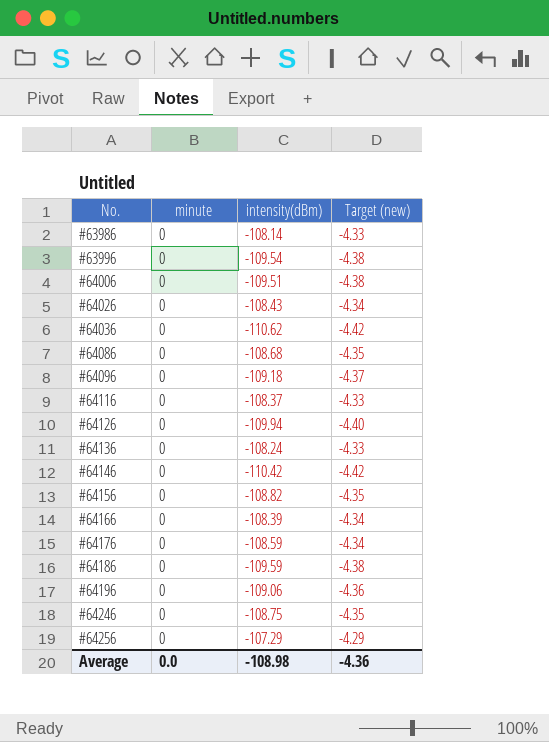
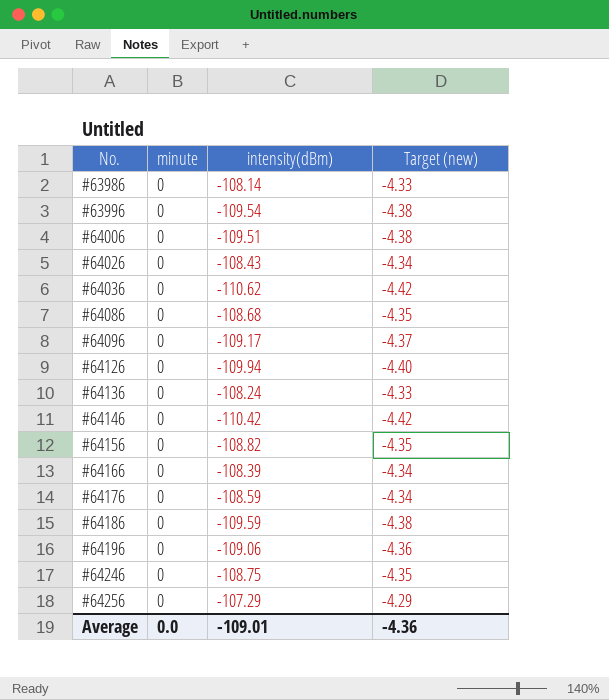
row #64116: 0 | -108.37 | -4.33 -> none
#64096 | intensity(dBm): -109.18 -> -109.17
Average | intensity(dBm): -108.98 -> -109.01

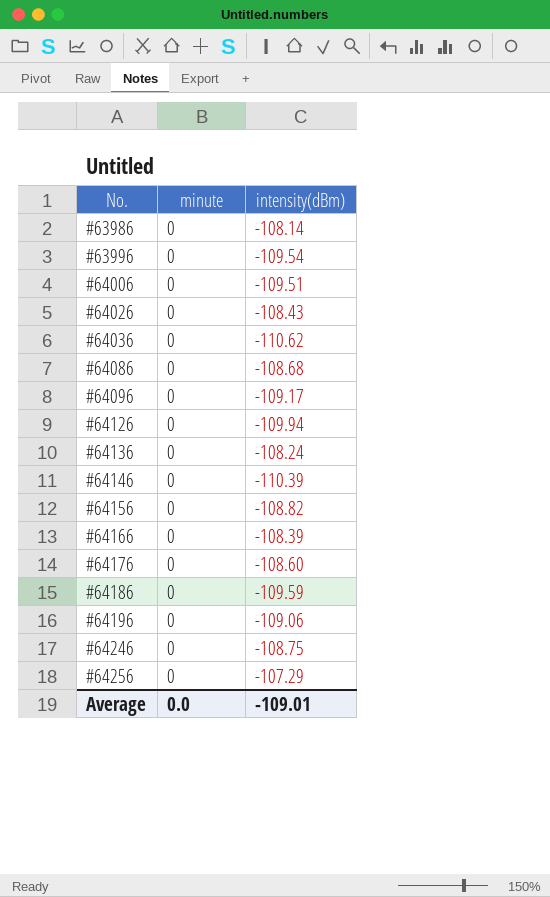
column Target (new) | formula: [intensity(dBm)] * 0.04 -> none
#64146 | intensity(dBm): -110.42 -> -110.39
#64176 | intensity(dBm): -108.59 -> -108.60

